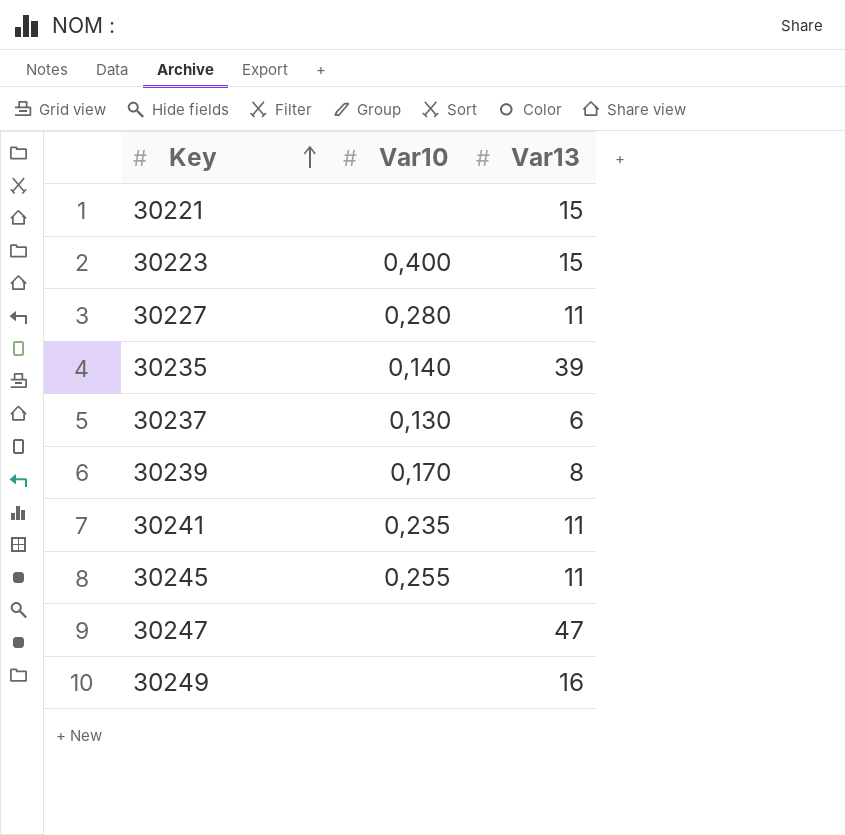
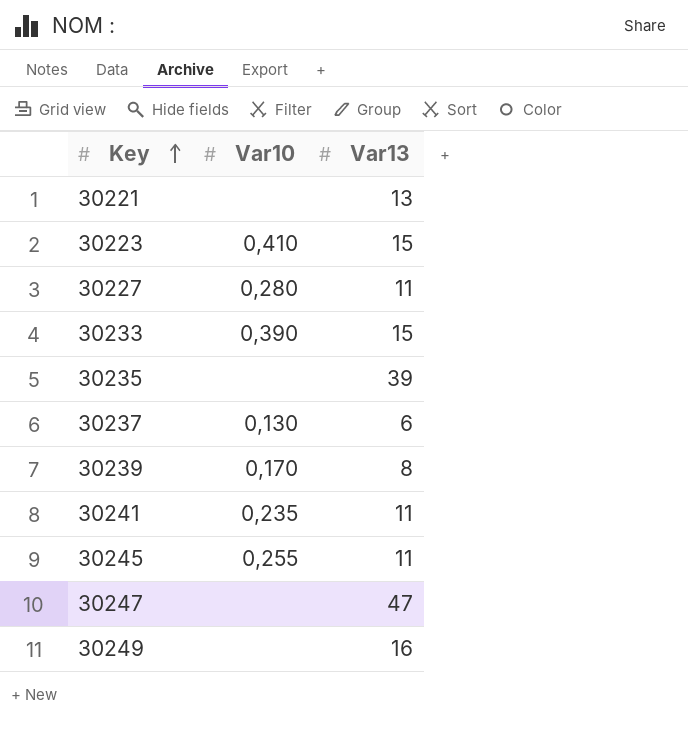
30221 | Var13: 15 -> 13
30223 | Var10: 0,400 -> 0,410
row 30233: none -> 0,390 | 15
30235 | Var10: 0,140 -> none

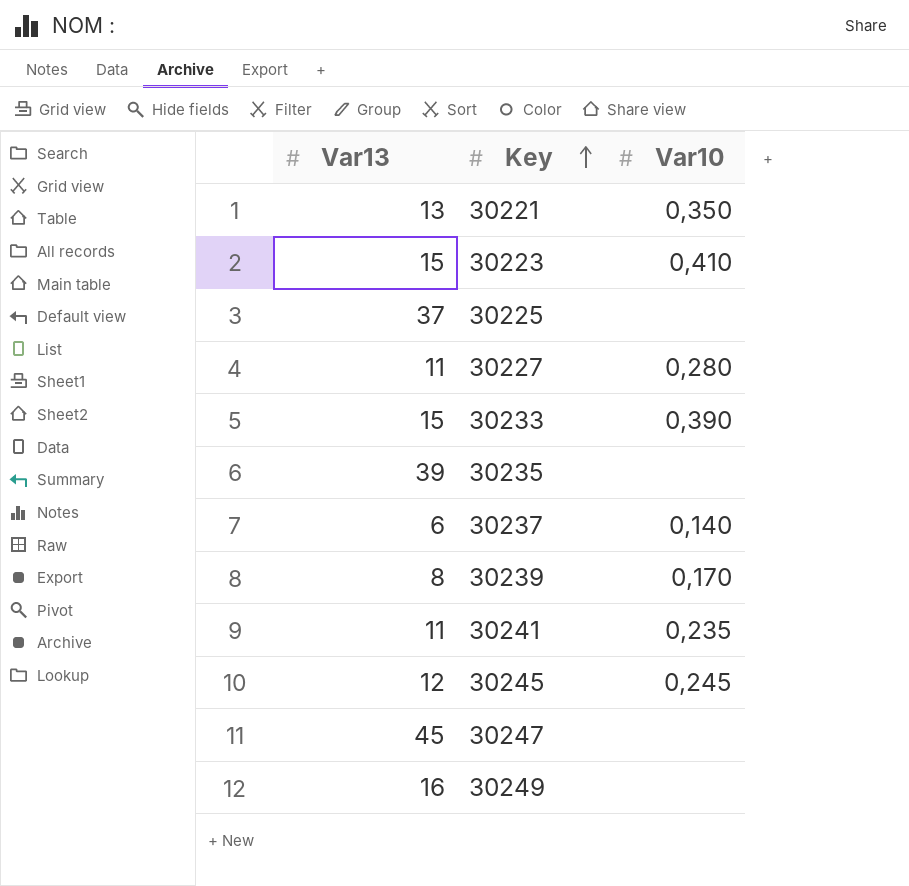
column Var13 | position: 3 -> 1
30221 | Var10: none -> 0,350
row 30225: none -> 37 | none
30237 | Var10: 0,130 -> 0,140
30245 | Var13: 11 -> 12
30245 | Var10: 0,255 -> 0,245
30247 | Var13: 47 -> 45

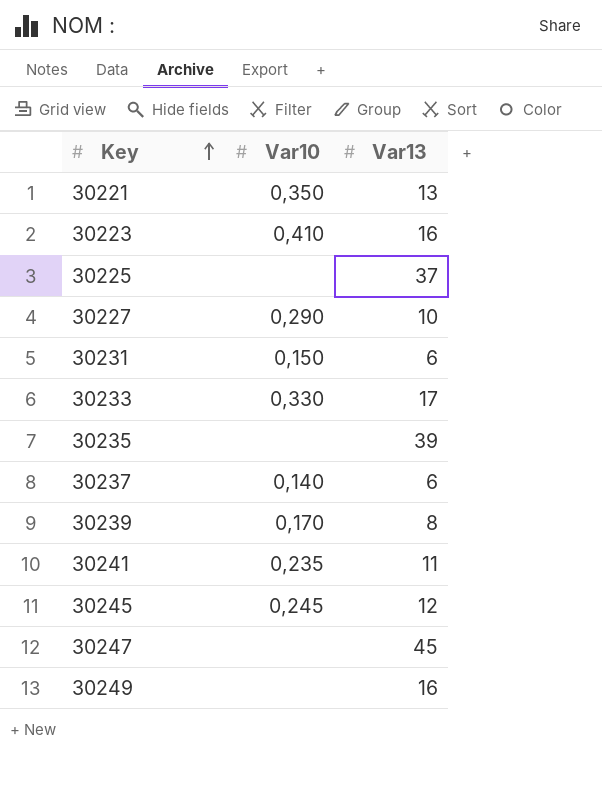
column Var13 | position: 1 -> 3
30223 | Var13: 15 -> 16
30227 | Var10: 0,280 -> 0,290
30227 | Var13: 11 -> 10
row 30231: none -> 0,150 | 6
30233 | Var10: 0,390 -> 0,330
30233 | Var13: 15 -> 17

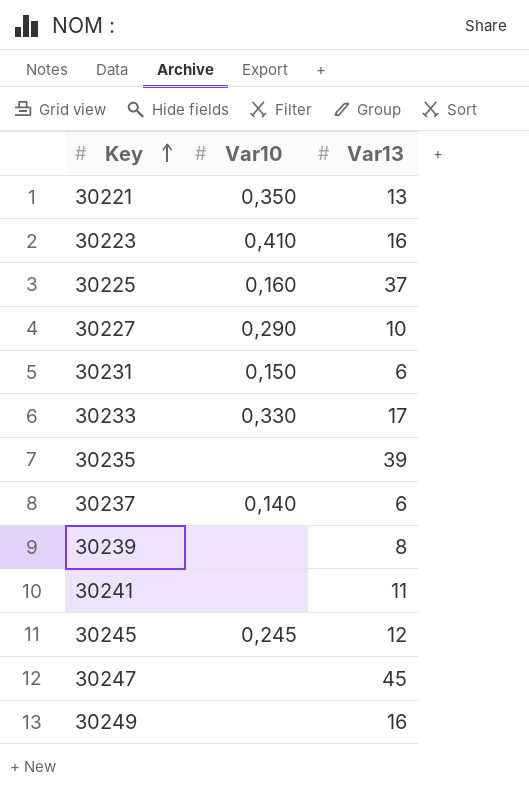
30225 | Var10: none -> 0,160
30239 | Var10: 0,170 -> none
30241 | Var10: 0,235 -> none

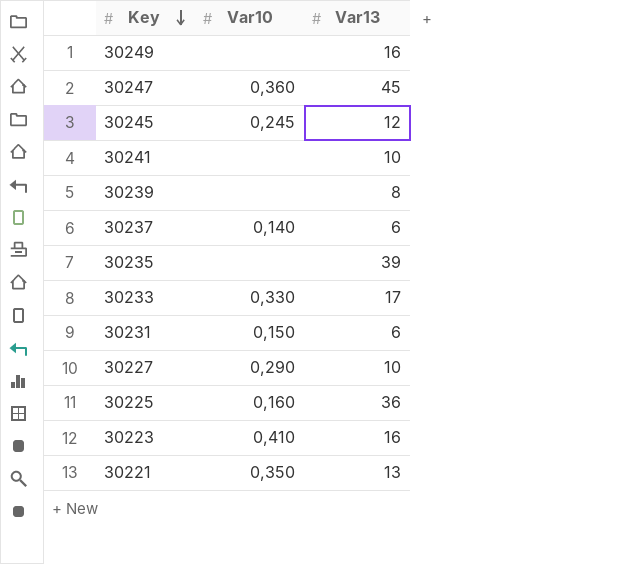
row order: Key ascending -> Key descending
30247 | Var10: none -> 0,360
30241 | Var13: 11 -> 10
30225 | Var13: 37 -> 36

